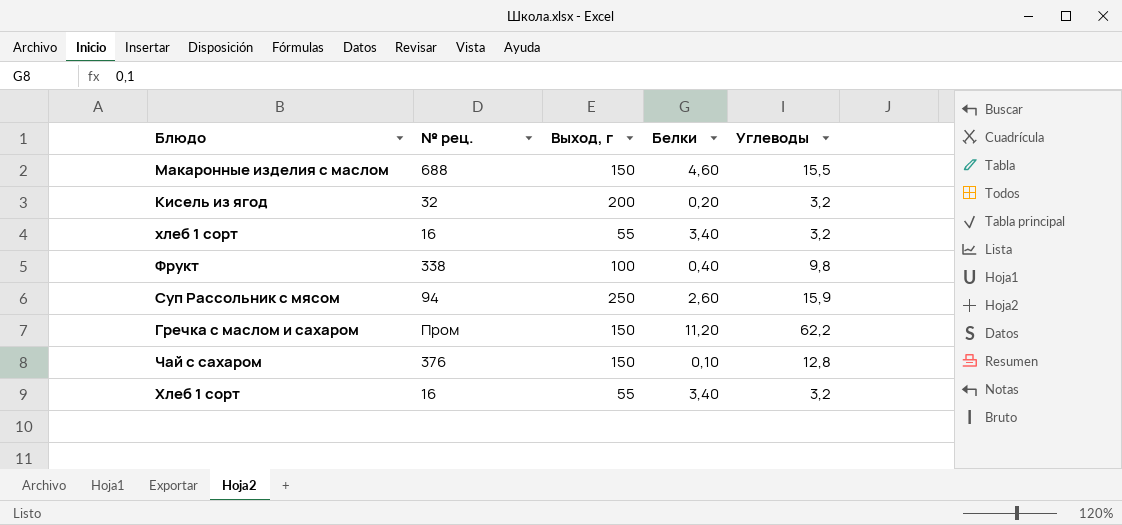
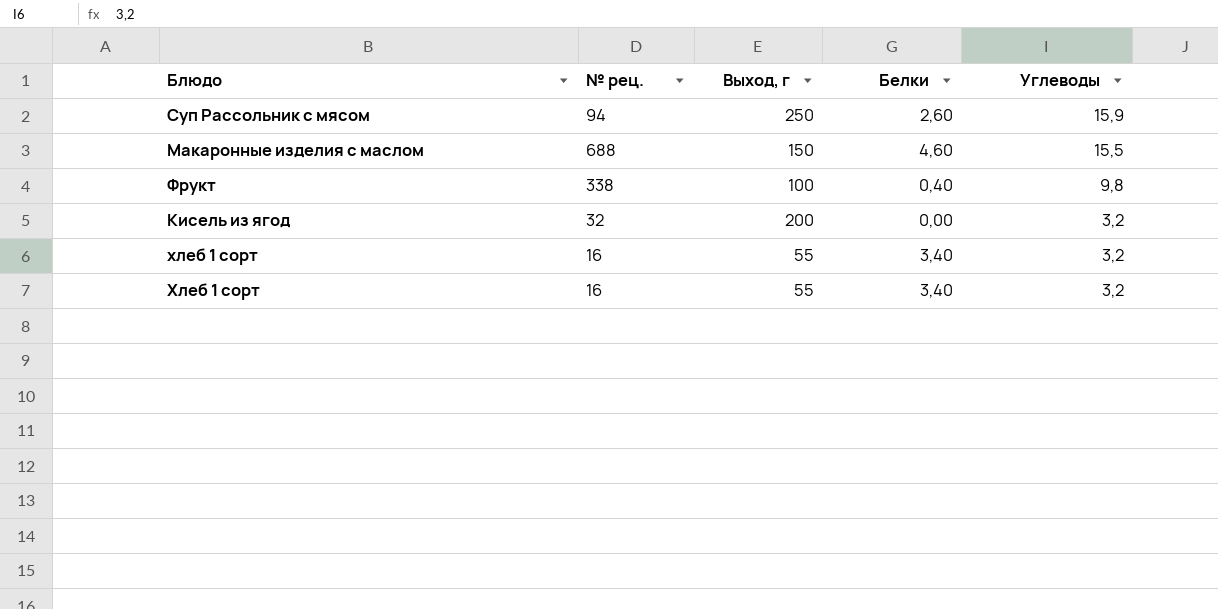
row order: none -> Углеводы descending
row Гречка с маслом и сахаром: Пром | 150 | 11,20 | 62,2 -> none
row Чай с сахаром: 376 | 150 | 0,10 | 12,8 -> none
Кисель из ягод | Белки: 0,20 -> 0,00

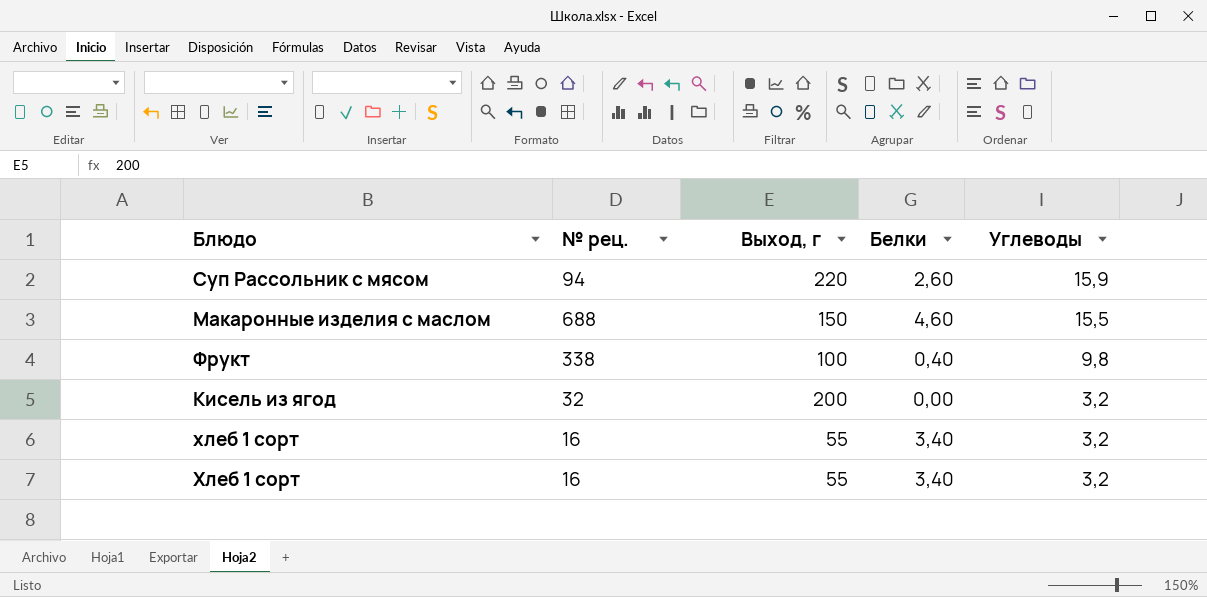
Суп Рассольник с мясом | Выход, г: 250 -> 220

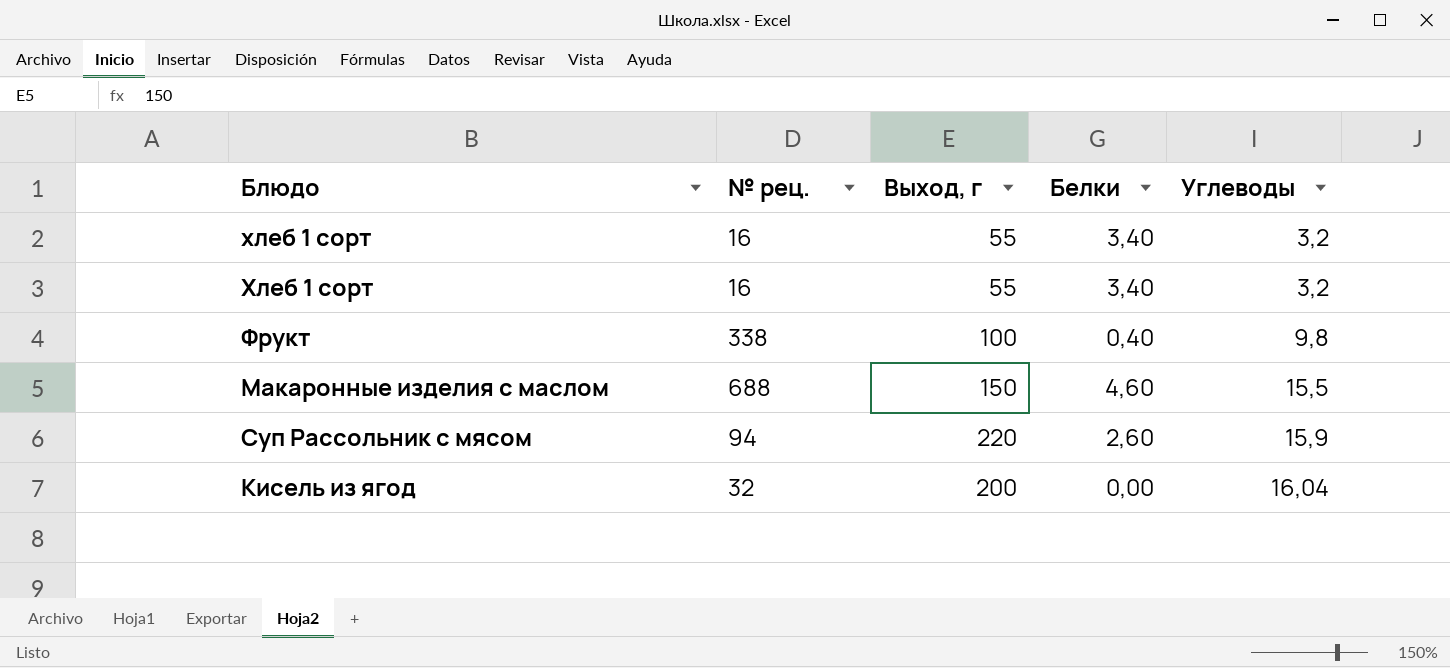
row order: Углеводы descending -> Углеводы ascending
Кисель из ягод | Углеводы: 3,2 -> 16,04

